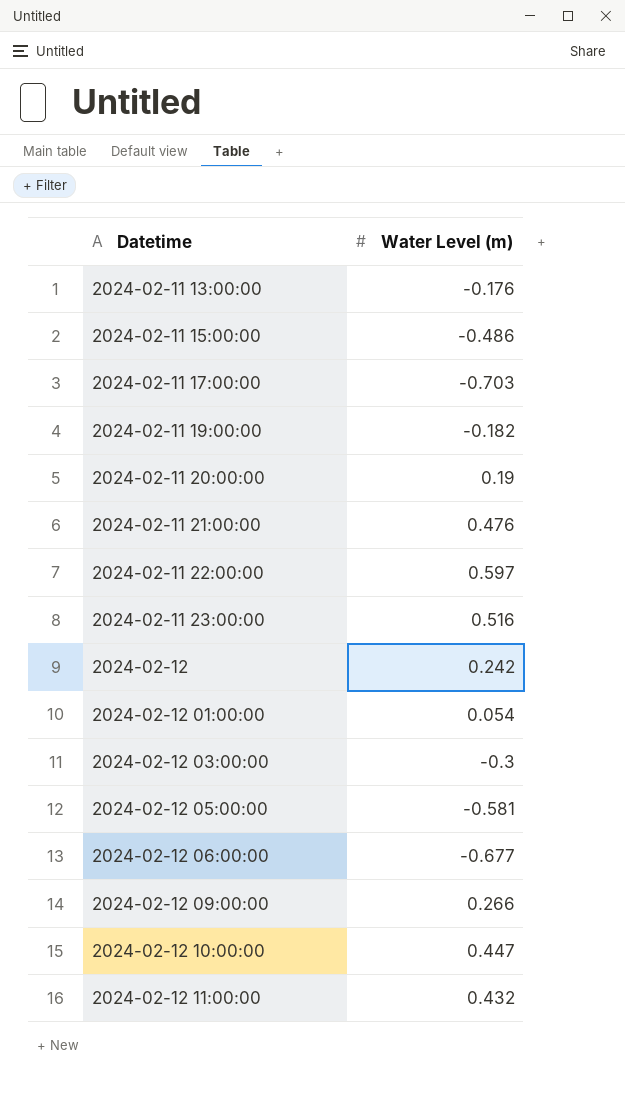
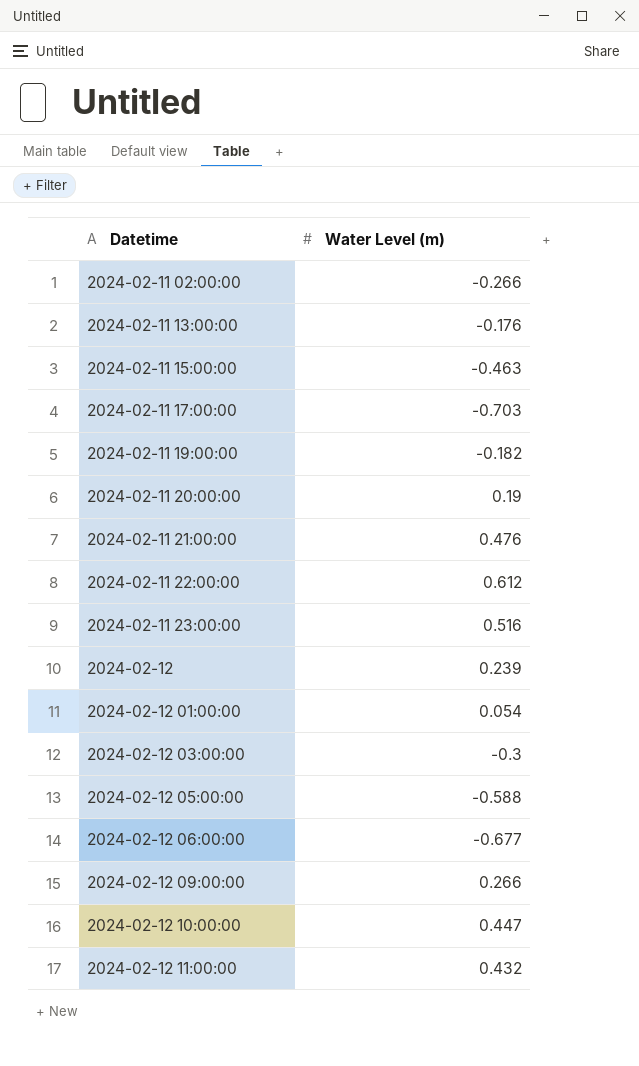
row 2024-02-11 02:00:00: none -> -0.266
2024-02-11 15:00:00 | Water Level (m): -0.486 -> -0.463
2024-02-11 22:00:00 | Water Level (m): 0.597 -> 0.612
2024-02-12 | Water Level (m): 0.242 -> 0.239
2024-02-12 05:00:00 | Water Level (m): -0.581 -> -0.588

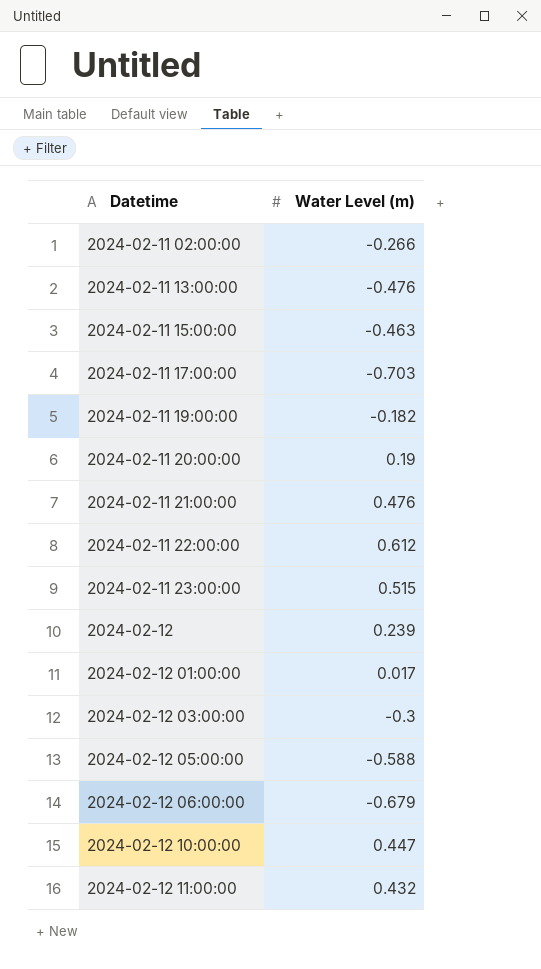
row 2024-02-12 09:00:00: 0.266 -> none
2024-02-11 13:00:00 | Water Level (m): -0.176 -> -0.476
2024-02-11 23:00:00 | Water Level (m): 0.516 -> 0.515
2024-02-12 01:00:00 | Water Level (m): 0.054 -> 0.017
2024-02-12 06:00:00 | Water Level (m): -0.677 -> -0.679

